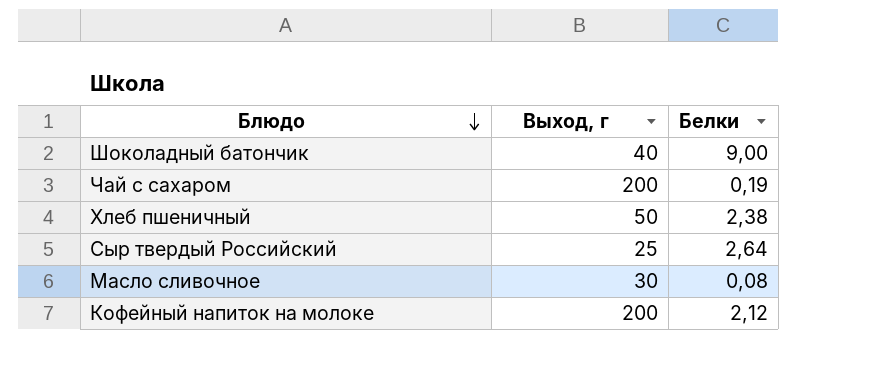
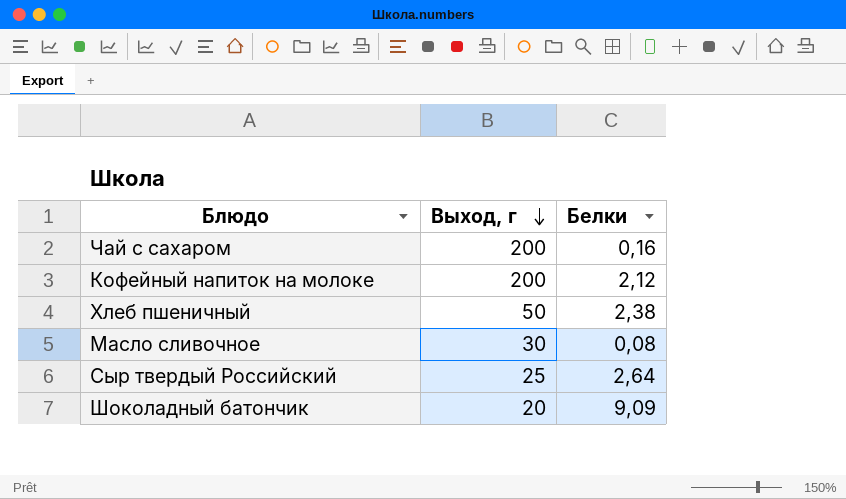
row order: Блюдо descending -> Выход, г descending
Чай с сахаром | Белки: 0,19 -> 0,16
Шоколадный батончик | Выход, г: 40 -> 20
Шоколадный батончик | Белки: 9,00 -> 9,09

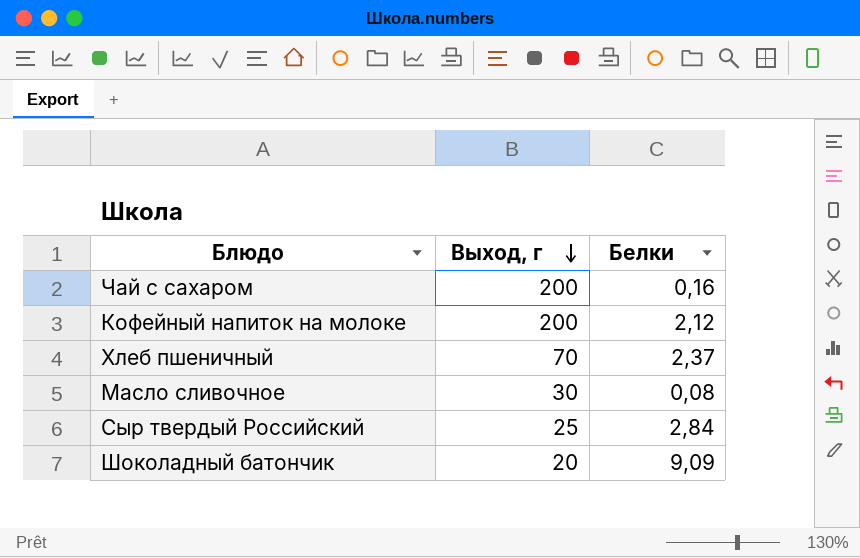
Хлеб пшеничный | Выход, г: 50 -> 70
Хлеб пшеничный | Белки: 2,38 -> 2,37
Сыр твердый Российский | Белки: 2,64 -> 2,84

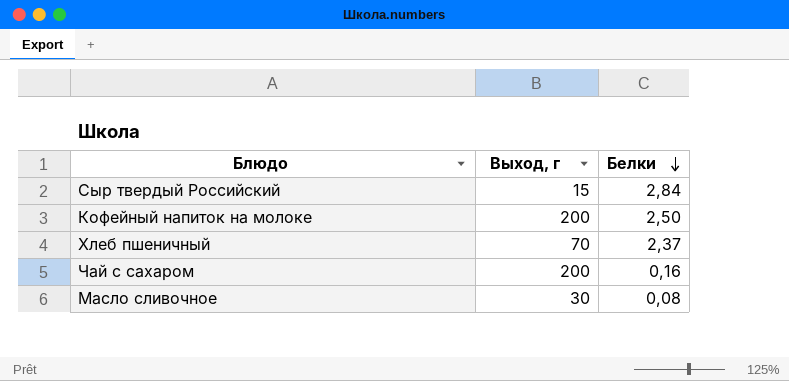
row order: Выход, г descending -> Белки descending
row Шоколадный батончик: 20 | 9,09 -> none
Сыр твердый Российский | Выход, г: 25 -> 15
Кофейный напиток на молоке | Белки: 2,12 -> 2,50

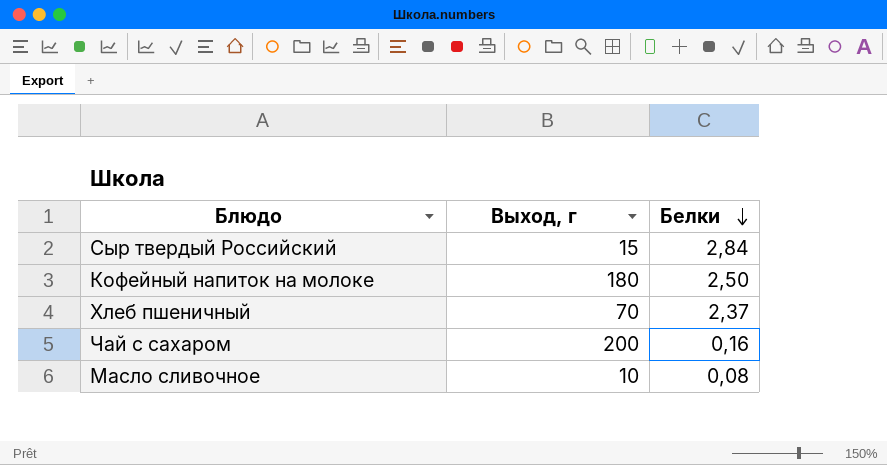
Кофейный напиток на молоке | Выход, г: 200 -> 180
Масло сливочное | Выход, г: 30 -> 10

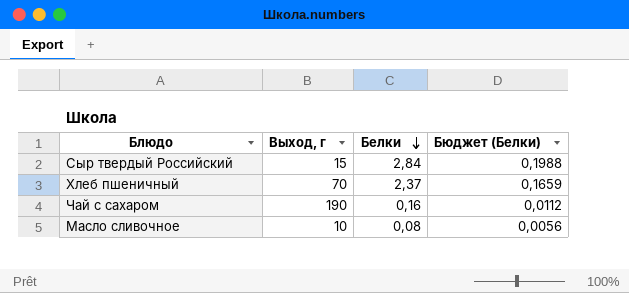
column Бюджет (Белки) | formula: none -> [Белки] * 0,07
row Кофейный напиток на молоке: 180 | 2,50 -> none
Чай с сахаром | Выход, г: 200 -> 190

